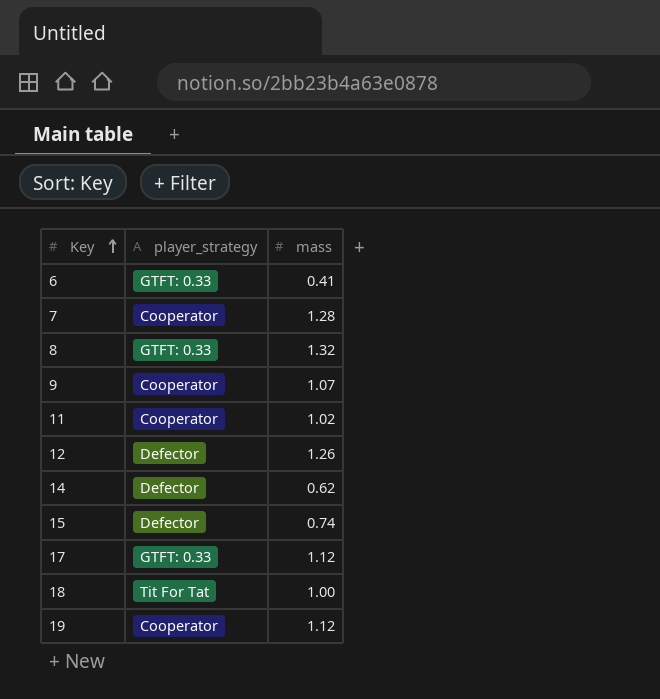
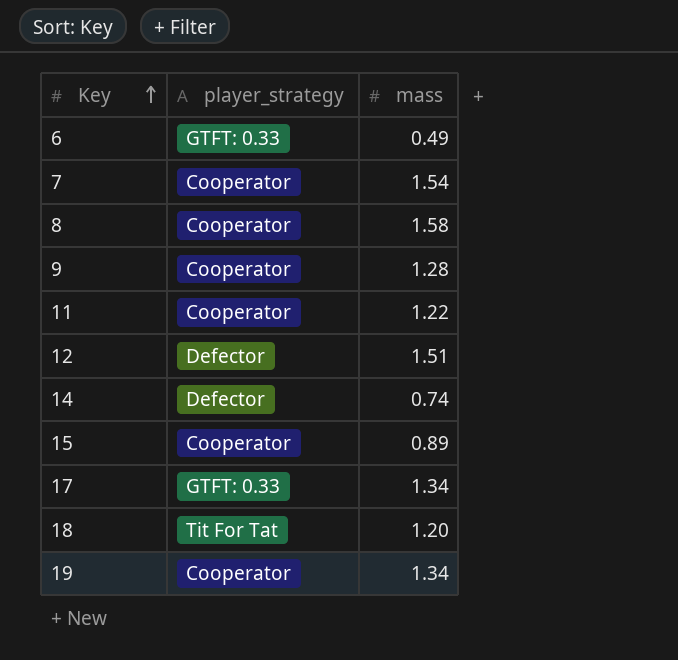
6 | mass: 0.41 -> 0.49
7 | mass: 1.28 -> 1.54
8 | player_strategy: GTFT: 0.33 -> Cooperator
8 | mass: 1.32 -> 1.58
9 | mass: 1.07 -> 1.28
11 | mass: 1.02 -> 1.22
12 | mass: 1.26 -> 1.51
14 | mass: 0.62 -> 0.74
15 | player_strategy: Defector -> Cooperator
15 | mass: 0.74 -> 0.89
17 | mass: 1.12 -> 1.34
18 | mass: 1.00 -> 1.20
19 | mass: 1.12 -> 1.34

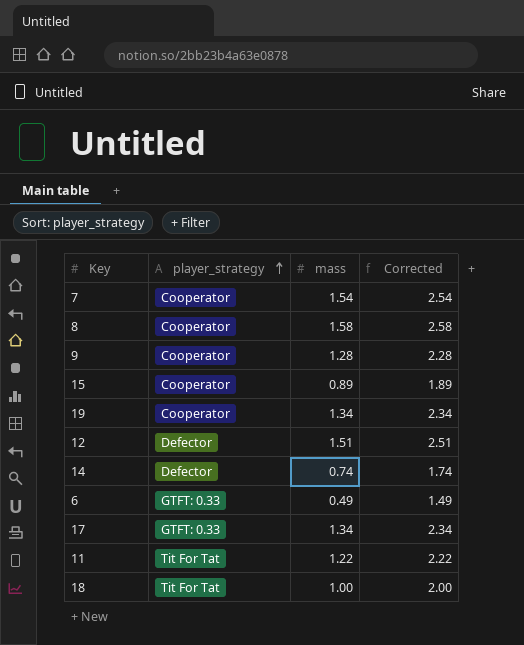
row order: Key ascending -> player_strategy ascending
column Corrected | formula: none -> [mass] + 1
11 | player_strategy: Cooperator -> Tit For Tat
18 | mass: 1.20 -> 1.00

